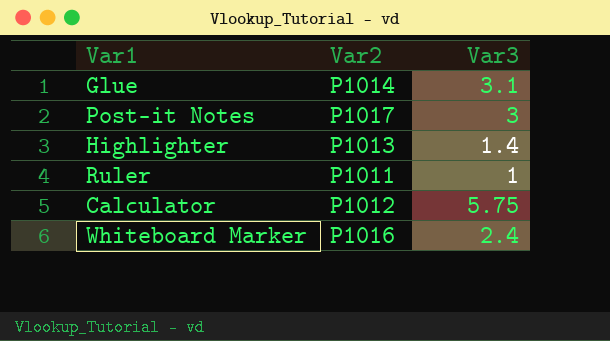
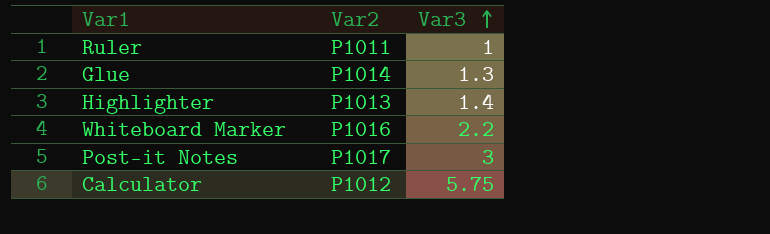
row order: none -> Var3 ascending
Glue | Var3: 3.1 -> 1.3
Whiteboard Marker | Var3: 2.4 -> 2.2

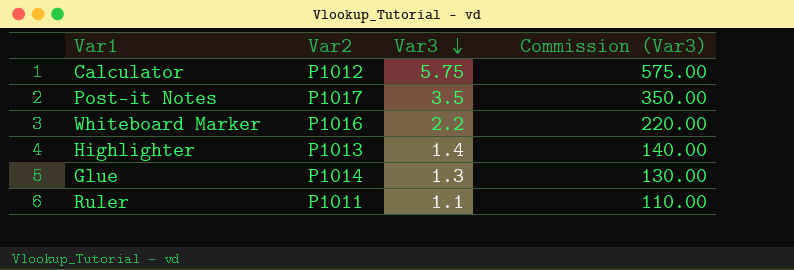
row order: Var3 ascending -> Var3 descending
column Commission (Var3) | formula: none -> [Var3] * 100
Post-it Notes | Var3: 3 -> 3.5
Ruler | Var3: 1 -> 1.1

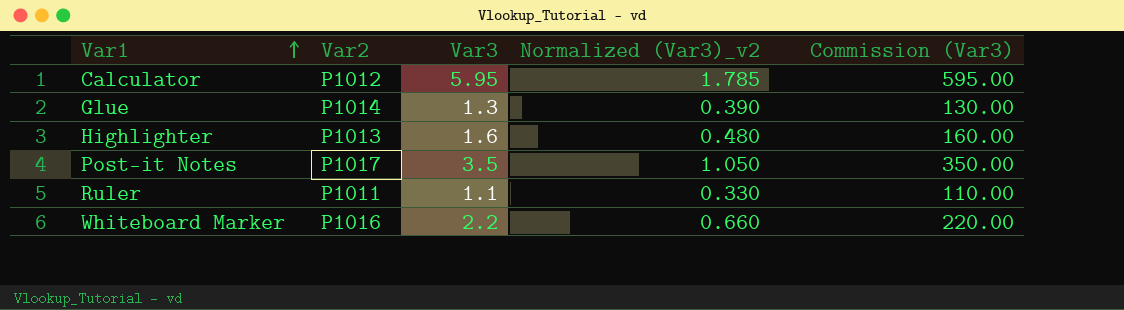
row order: Var3 descending -> Var1 ascending
column Normalized (Var3)_v2 | formula: none -> [Var3] * 0.3
Calculator | Var3: 5.75 -> 5.95
Calculator | Commission (Var3): 575.00 -> 595.00
Highlighter | Var3: 1.4 -> 1.6
Highlighter | Commission (Var3): 140.00 -> 160.00

